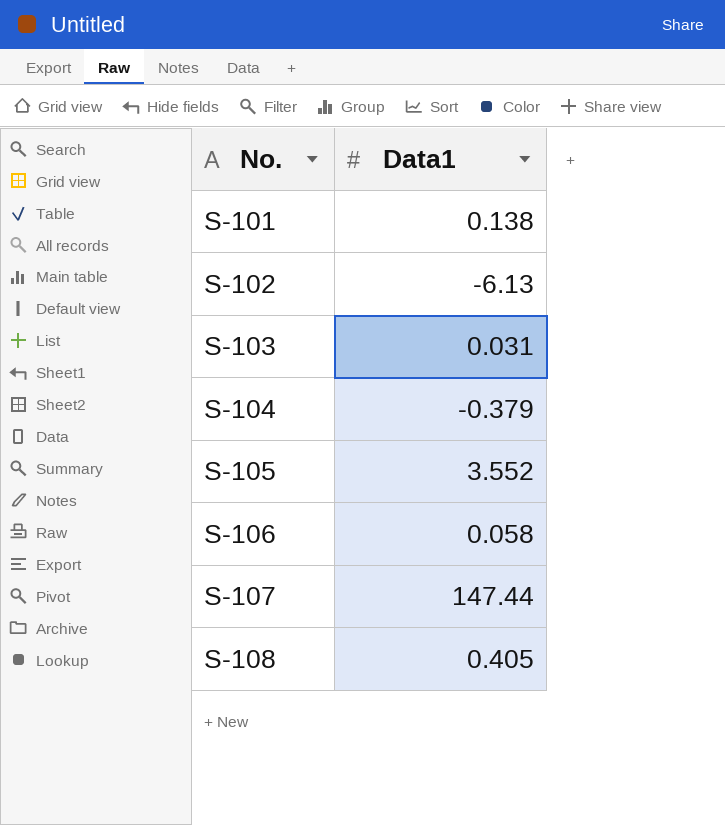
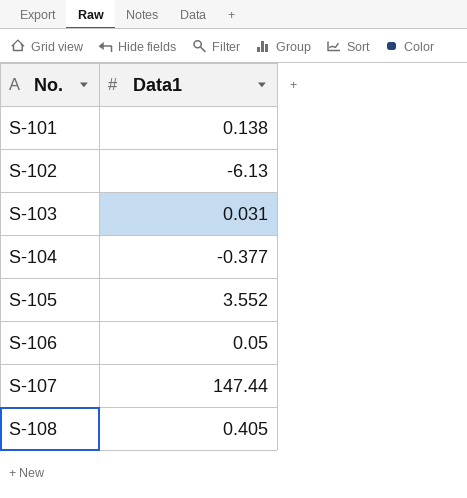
S-104 | Data1: -0.379 -> -0.377
S-106 | Data1: 0.058 -> 0.05

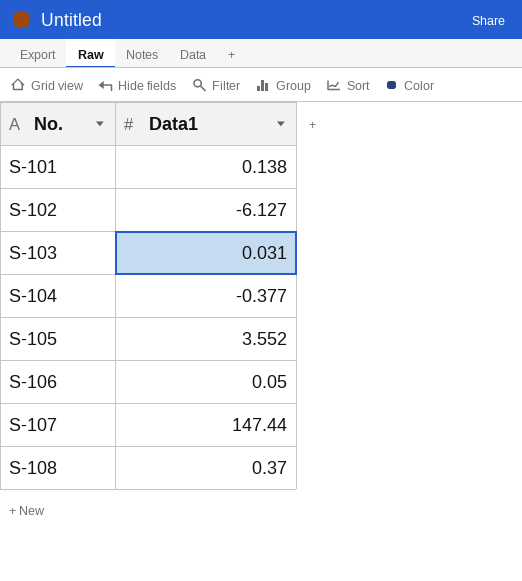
S-102 | Data1: -6.13 -> -6.127
S-108 | Data1: 0.405 -> 0.37

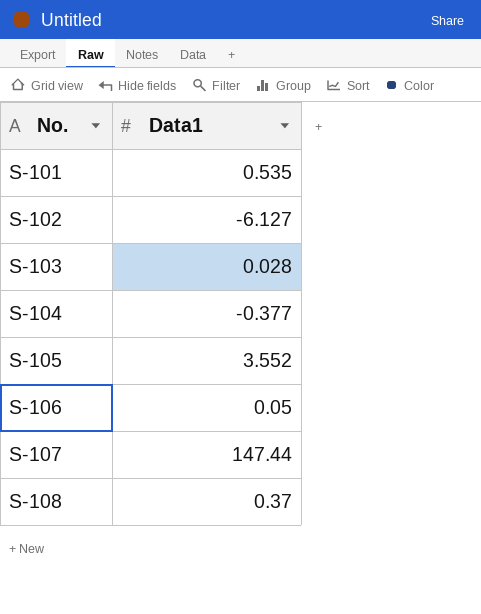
S-101 | Data1: 0.138 -> 0.535
S-103 | Data1: 0.031 -> 0.028

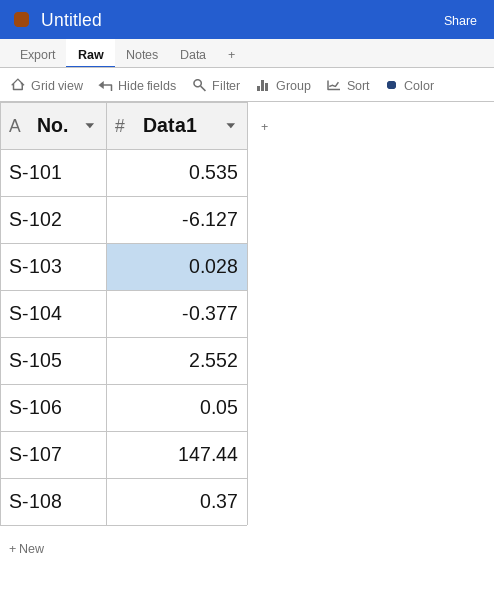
S-105 | Data1: 3.552 -> 2.552

